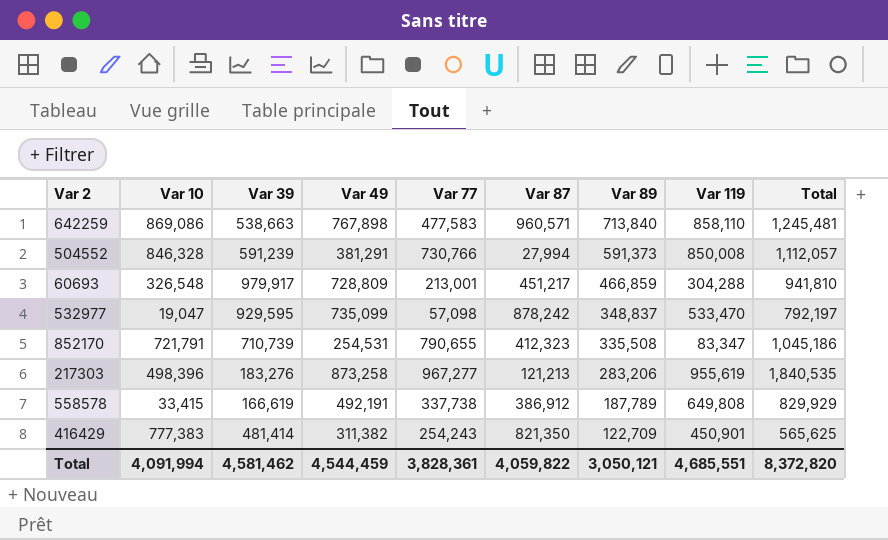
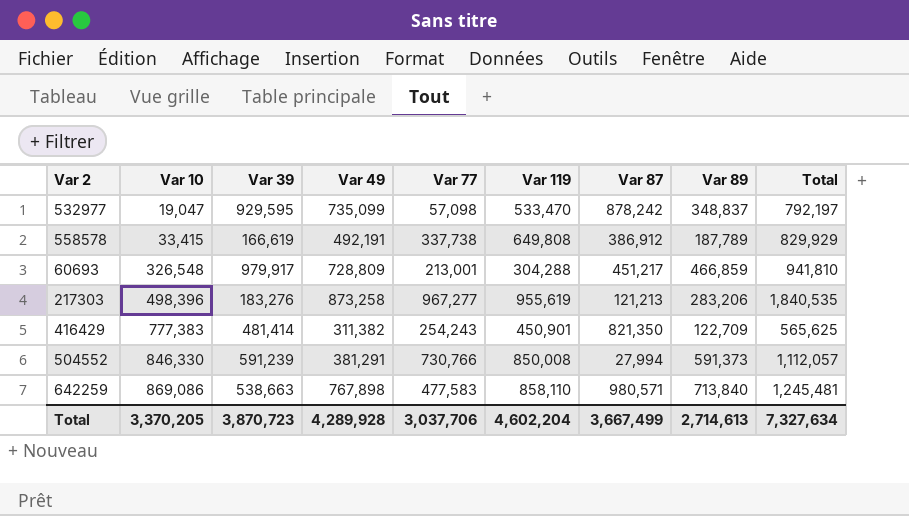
row order: Var 89 descending -> Var 10 ascending
column Var 119 | position: 8 -> 6
row 852170: 721,791 | 710,739 | 254,531 | 790,655 | 412,323 | 335,508 | 83,347 | 1,045,186 -> none
504552 | Var 10: 846,328 -> 846,330
642259 | Var 87: 960,571 -> 980,571
Total | Var 10: 4,091,994 -> 3,370,205
Total | Var 39: 4,581,462 -> 3,870,723
Total | Var 49: 4,544,459 -> 4,289,928
Total | Var 77: 3,828,361 -> 3,037,706
Total | Var 119: 4,685,551 -> 4,602,204
Total | Var 87: 4,059,822 -> 3,667,499
Total | Var 89: 3,050,121 -> 2,714,613
Total | Total: 8,372,820 -> 7,327,634

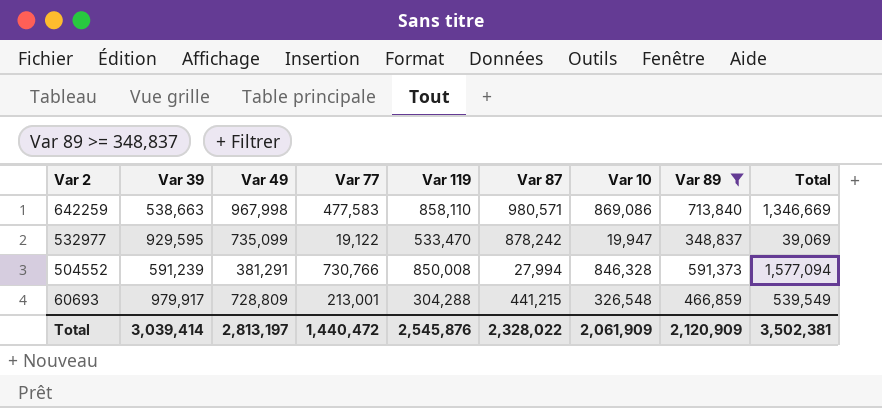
filter: none -> Var 89 >= 348,837
row order: Var 10 ascending -> Var 2 descending
column Var 10 | position: 2 -> 7
column Total | formula: [Var 49] + [Var 77] -> [Var 77] + [Var 10]
642259 | Var 49: 767,898 -> 967,998
532977 | Var 77: 57,098 -> 19,122
532977 | Var 10: 19,047 -> 19,947
504552 | Var 10: 846,330 -> 846,328
60693 | Var 87: 451,217 -> 441,215
Total | Var 39: 3,870,723 -> 3,039,414
Total | Var 49: 4,289,928 -> 2,813,197
Total | Var 77: 3,037,706 -> 1,440,472
Total | Var 119: 4,602,204 -> 2,545,876
Total | Var 87: 3,667,499 -> 2,328,022
Total | Var 10: 3,370,205 -> 2,061,909
Total | Var 89: 2,714,613 -> 2,120,909
Total | Total: 7,327,634 -> 3,502,381

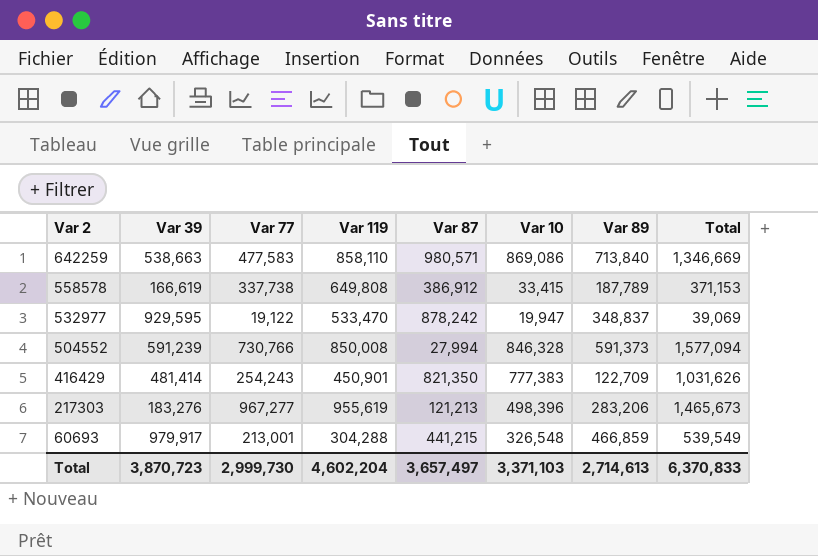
filter: Var 89 >= 348,837 -> none
column Var 49 | position: 3 -> none
Total | Var 39: 3,039,414 -> 3,870,723
Total | Var 77: 1,440,472 -> 2,999,730
Total | Var 119: 2,545,876 -> 4,602,204
Total | Var 87: 2,328,022 -> 3,657,497
Total | Var 10: 2,061,909 -> 3,371,103
Total | Var 89: 2,120,909 -> 2,714,613
Total | Total: 3,502,381 -> 6,370,833

